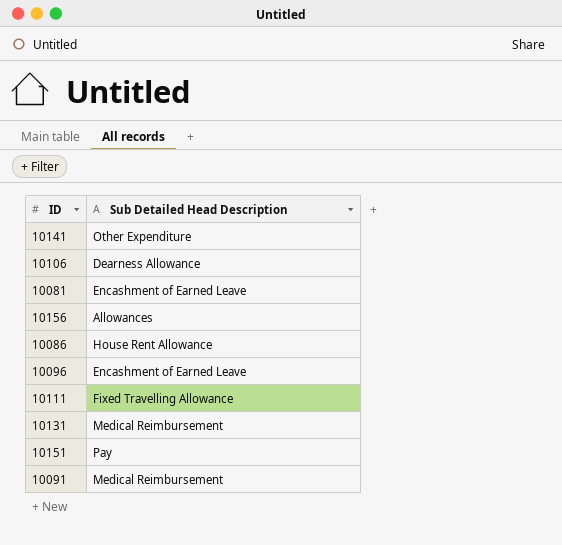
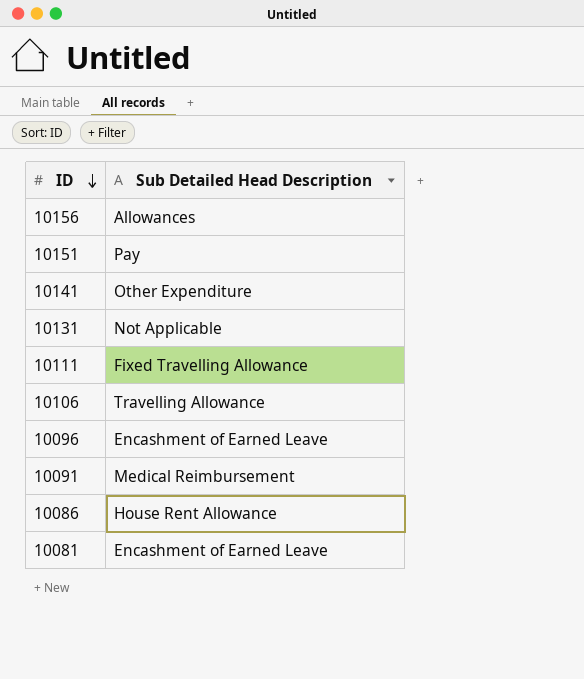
row order: none -> ID descending
10131 | Sub Detailed Head Description: Medical Reimbursement -> Not Applicable
10106 | Sub Detailed Head Description: Dearness Allowance -> Travelling Allowance

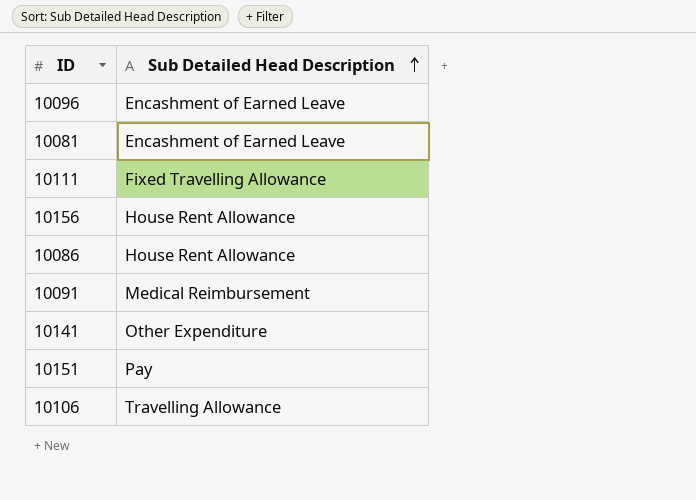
row order: ID descending -> Sub Detailed Head Description ascending
row 10131: Not Applicable -> none
10156 | Sub Detailed Head Description: Allowances -> House Rent Allowance

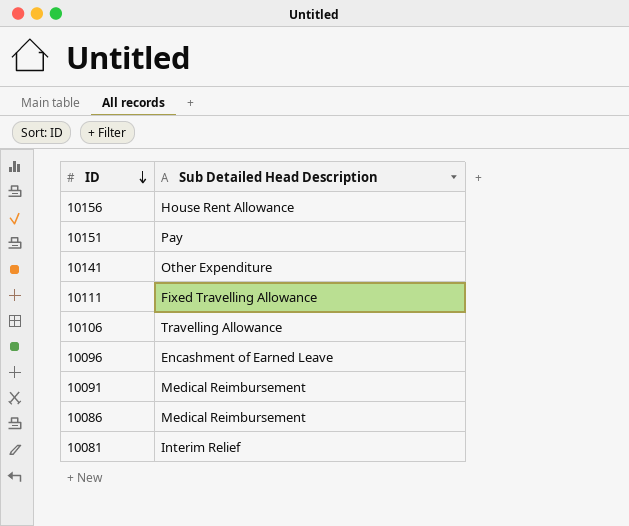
row order: Sub Detailed Head Description ascending -> ID descending
10086 | Sub Detailed Head Description: House Rent Allowance -> Medical Reimbursement
10081 | Sub Detailed Head Description: Encashment of Earned Leave -> Interim Relief

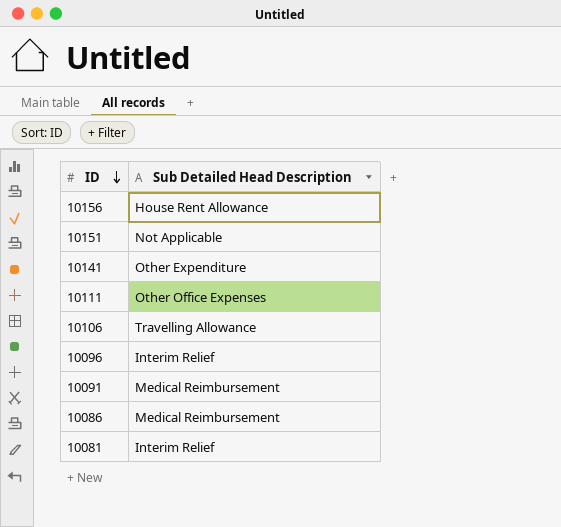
10151 | Sub Detailed Head Description: Pay -> Not Applicable
10111 | Sub Detailed Head Description: Fixed Travelling Allowance -> Other Office Expenses
10096 | Sub Detailed Head Description: Encashment of Earned Leave -> Interim Relief

